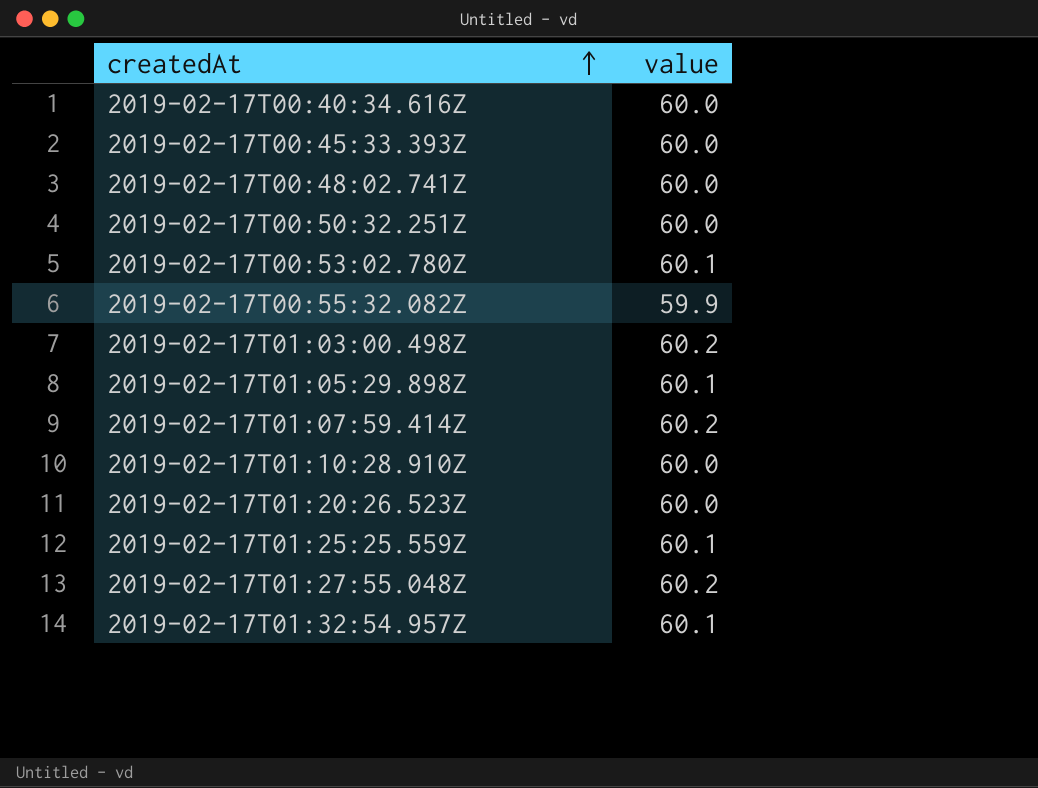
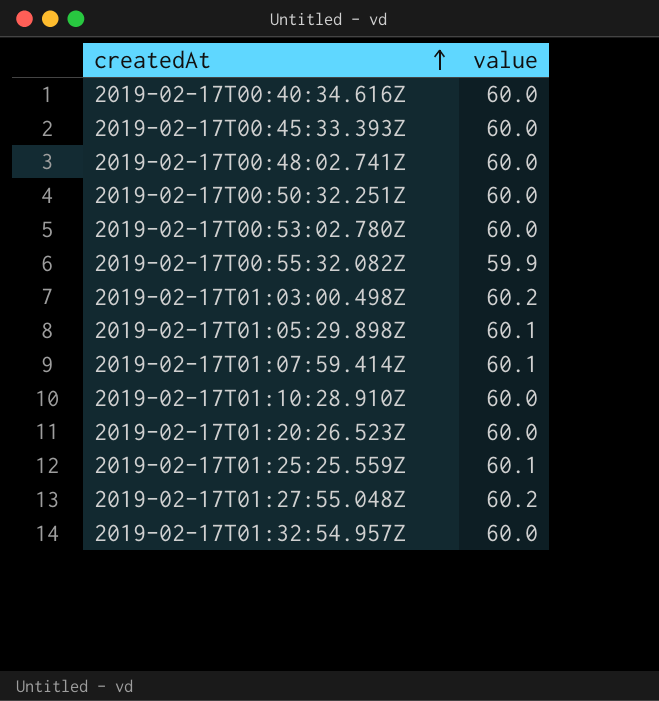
2019-02-17T00:53:02.780Z | value: 60.1 -> 60.0
2019-02-17T01:07:59.414Z | value: 60.2 -> 60.1
2019-02-17T01:32:54.957Z | value: 60.1 -> 60.0

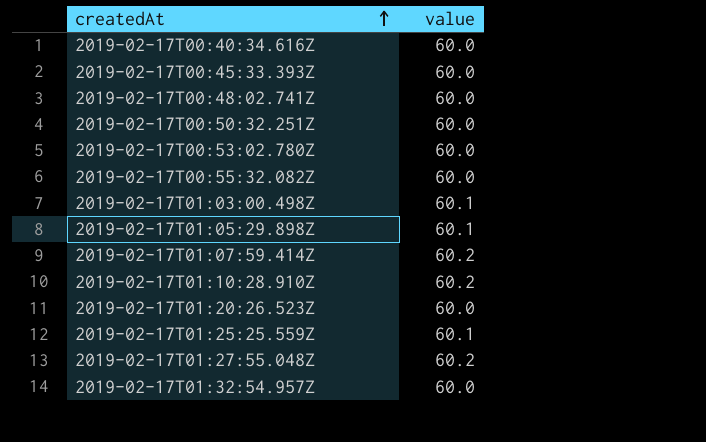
2019-02-17T00:55:32.082Z | value: 59.9 -> 60.0
2019-02-17T01:03:00.498Z | value: 60.2 -> 60.1
2019-02-17T01:07:59.414Z | value: 60.1 -> 60.2
2019-02-17T01:10:28.910Z | value: 60.0 -> 60.2

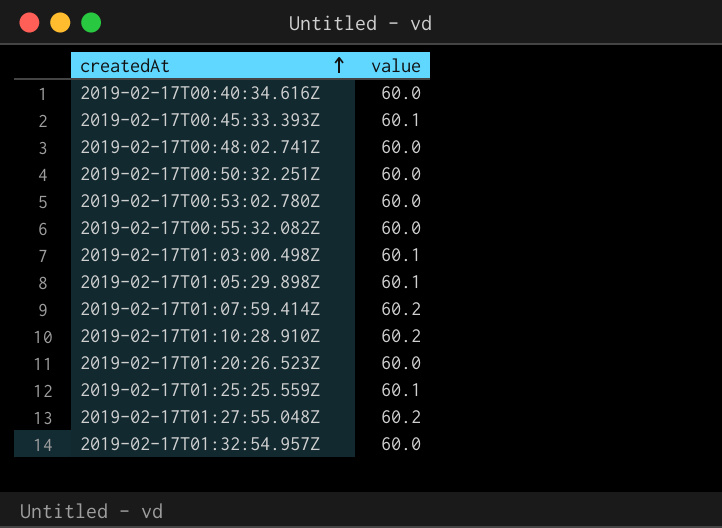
2019-02-17T00:45:33.393Z | value: 60.0 -> 60.1

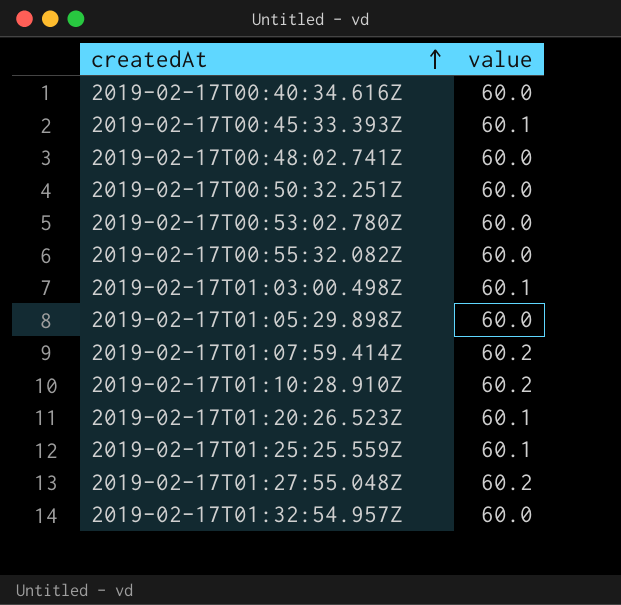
2019-02-17T01:05:29.898Z | value: 60.1 -> 60.0
2019-02-17T01:20:26.523Z | value: 60.0 -> 60.1

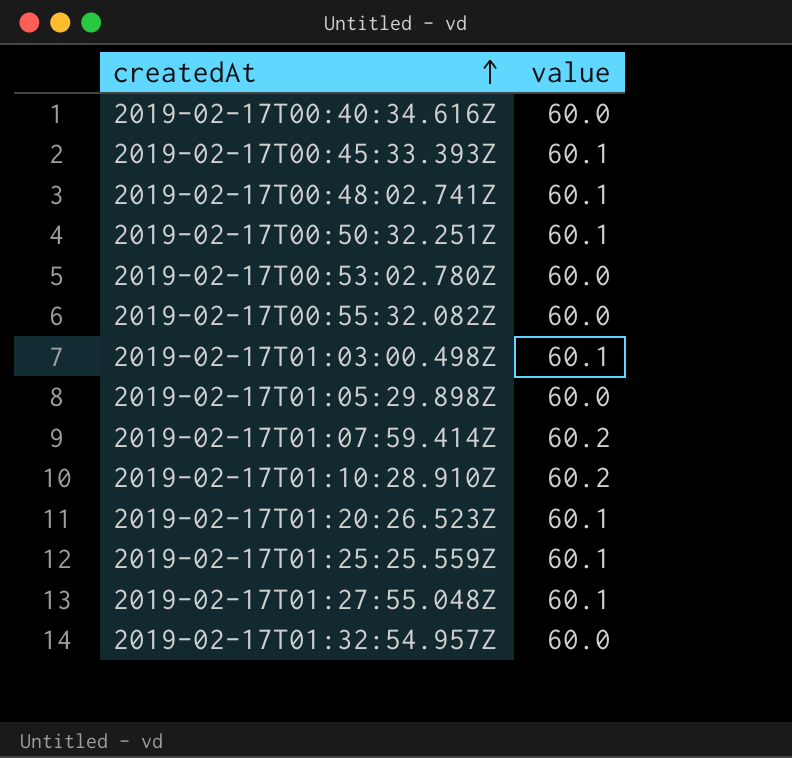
2019-02-17T00:48:02.741Z | value: 60.0 -> 60.1
2019-02-17T00:50:32.251Z | value: 60.0 -> 60.1
2019-02-17T01:27:55.048Z | value: 60.2 -> 60.1

